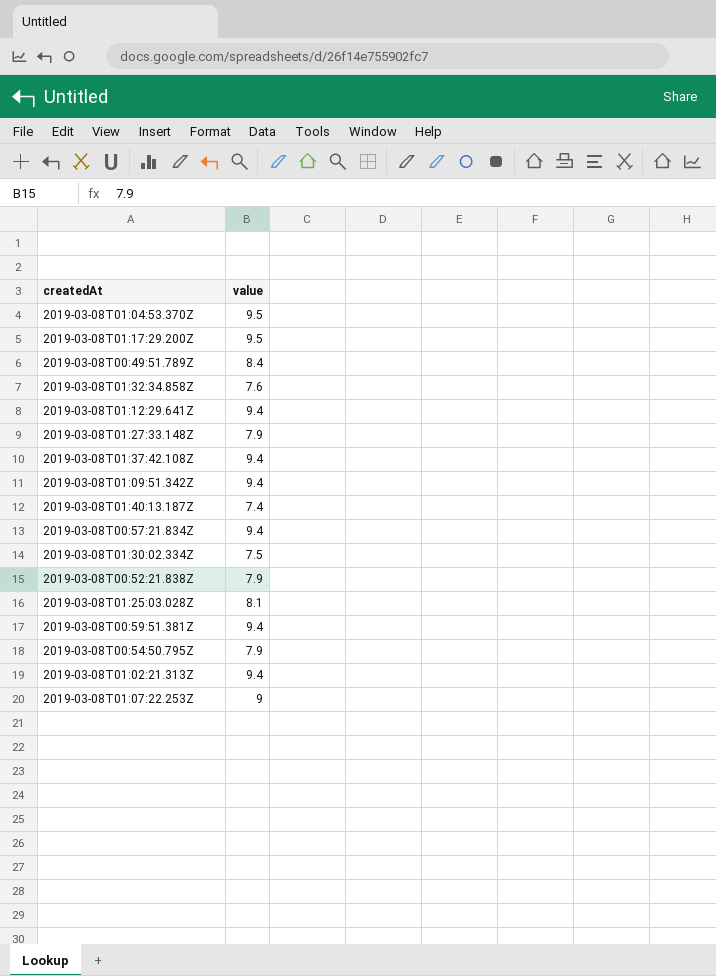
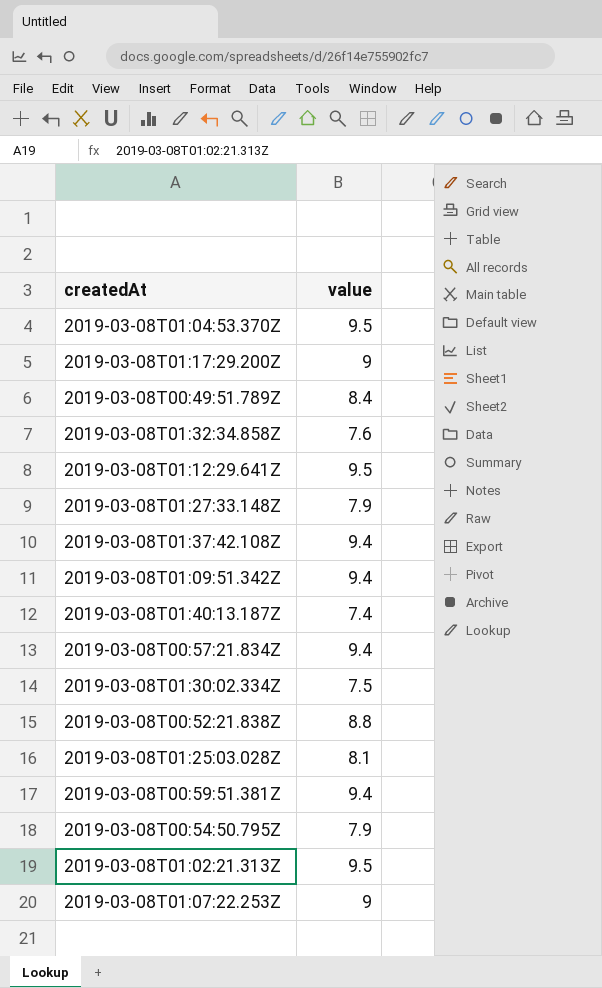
2019-03-08T01:17:29.200Z | value: 9.5 -> 9
2019-03-08T01:12:29.641Z | value: 9.4 -> 9.5
2019-03-08T00:52:21.838Z | value: 7.9 -> 8.8
2019-03-08T01:02:21.313Z | value: 9.4 -> 9.5

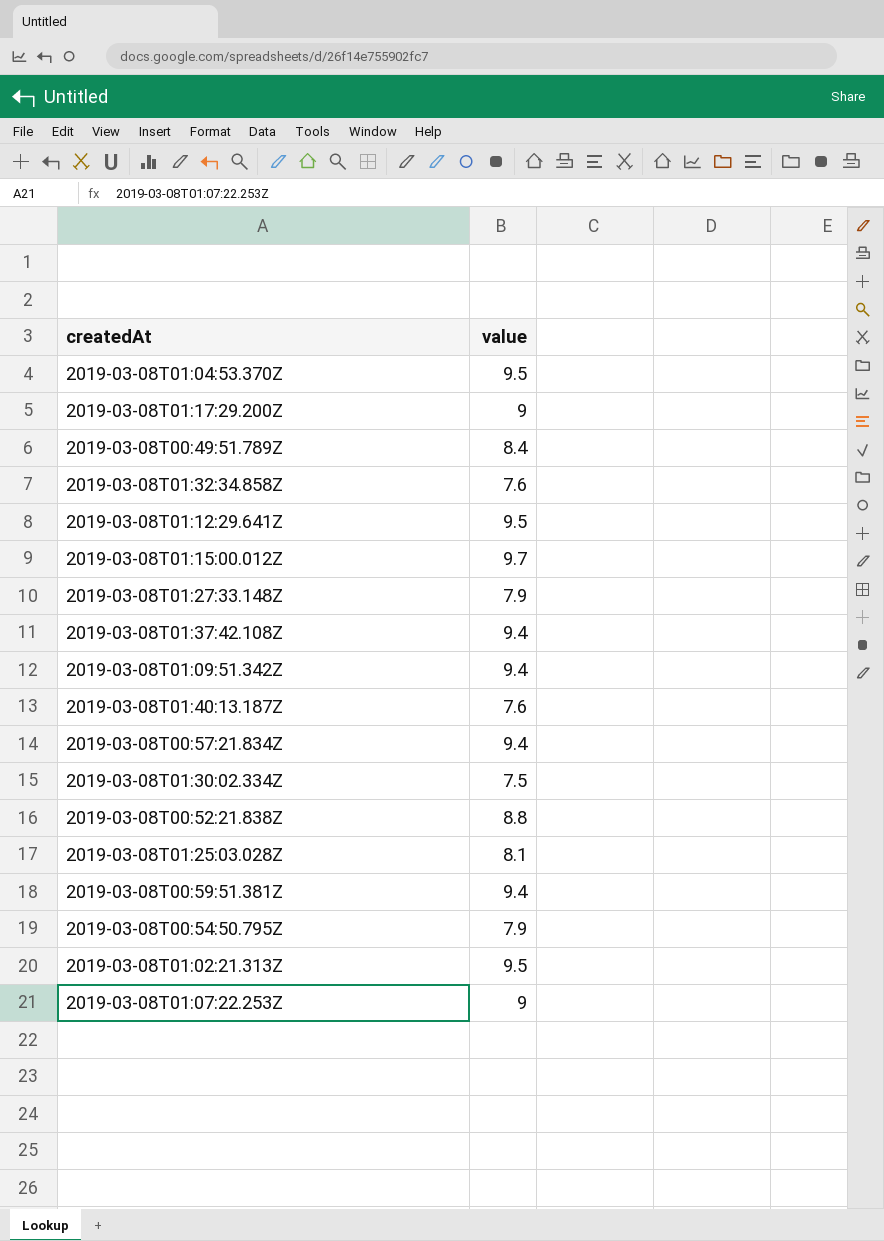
row 2019-03-08T01:15:00.012Z: none -> 9.7
2019-03-08T01:40:13.187Z | value: 7.4 -> 7.6

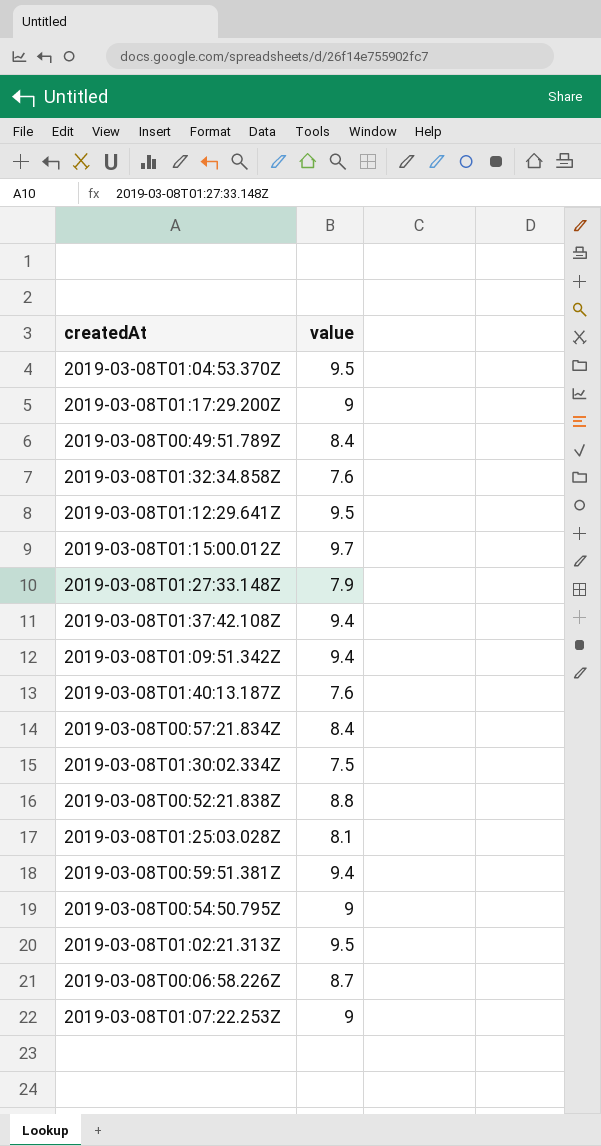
2019-03-08T00:57:21.834Z | value: 9.4 -> 8.4
2019-03-08T00:54:50.795Z | value: 7.9 -> 9
row 2019-03-08T00:06:58.226Z: none -> 8.7

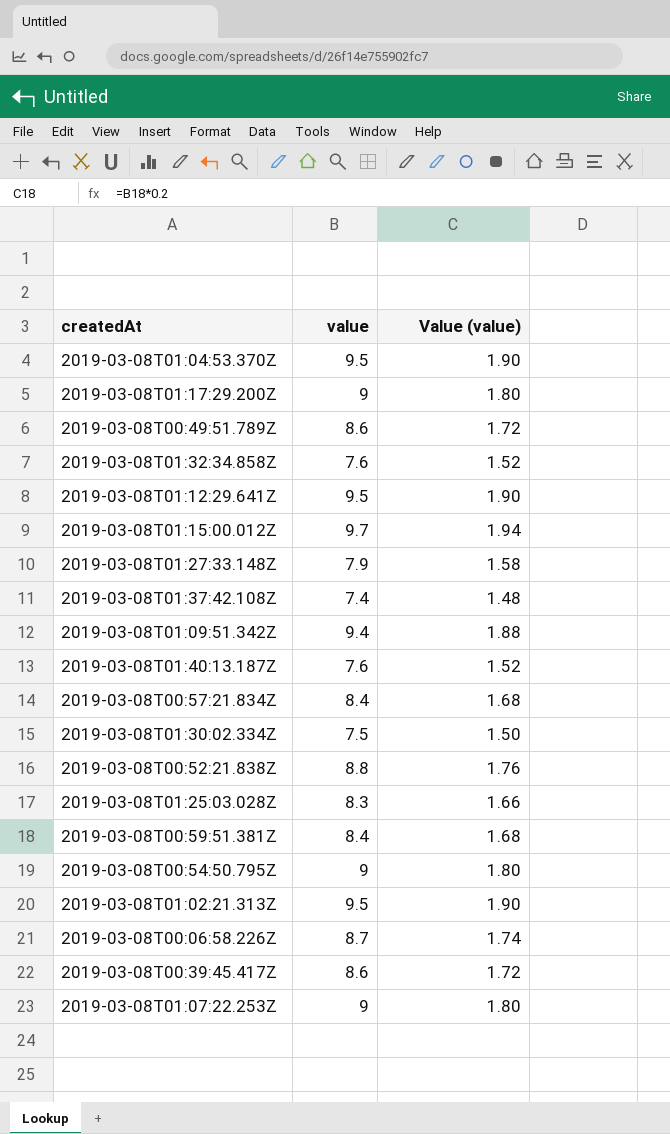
column Value (value) | formula: none -> [value] * 0.2
2019-03-08T00:49:51.789Z | value: 8.4 -> 8.6
2019-03-08T01:37:42.108Z | value: 9.4 -> 7.4
2019-03-08T01:25:03.028Z | value: 8.1 -> 8.3
2019-03-08T00:59:51.381Z | value: 9.4 -> 8.4
row 2019-03-08T00:39:45.417Z: none -> 8.6 | 1.72

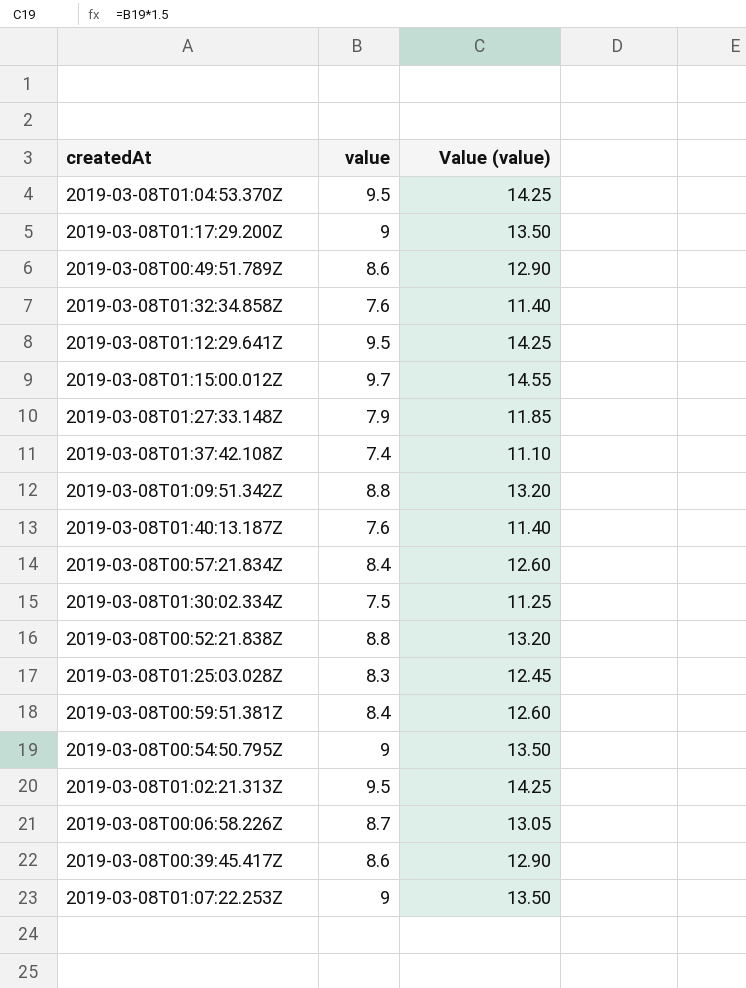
column Value (value) | formula: [value] * 0.2 -> [value] * 1.5
2019-03-08T01:09:51.342Z | value: 9.4 -> 8.8

